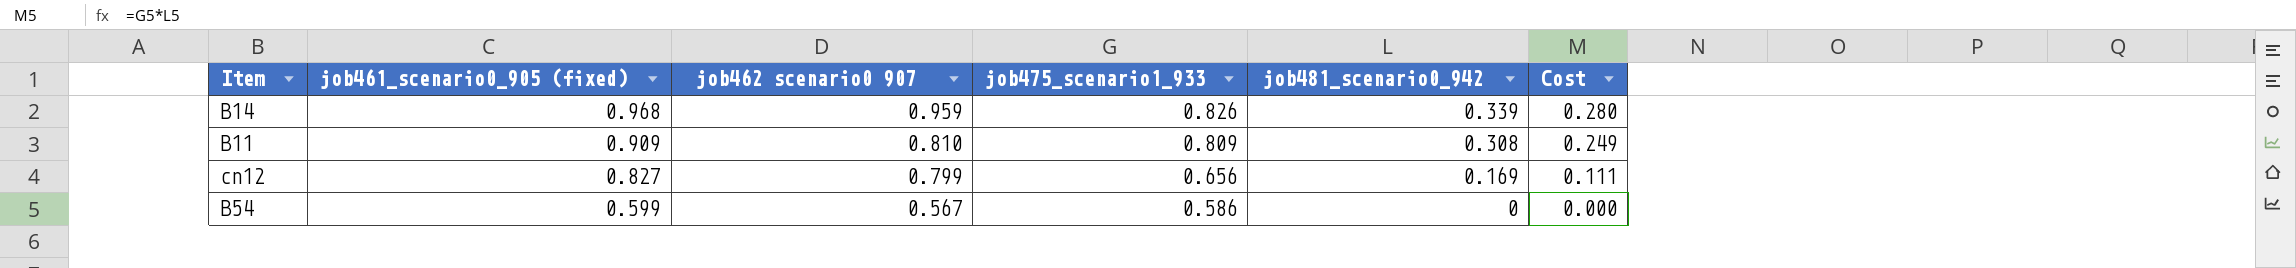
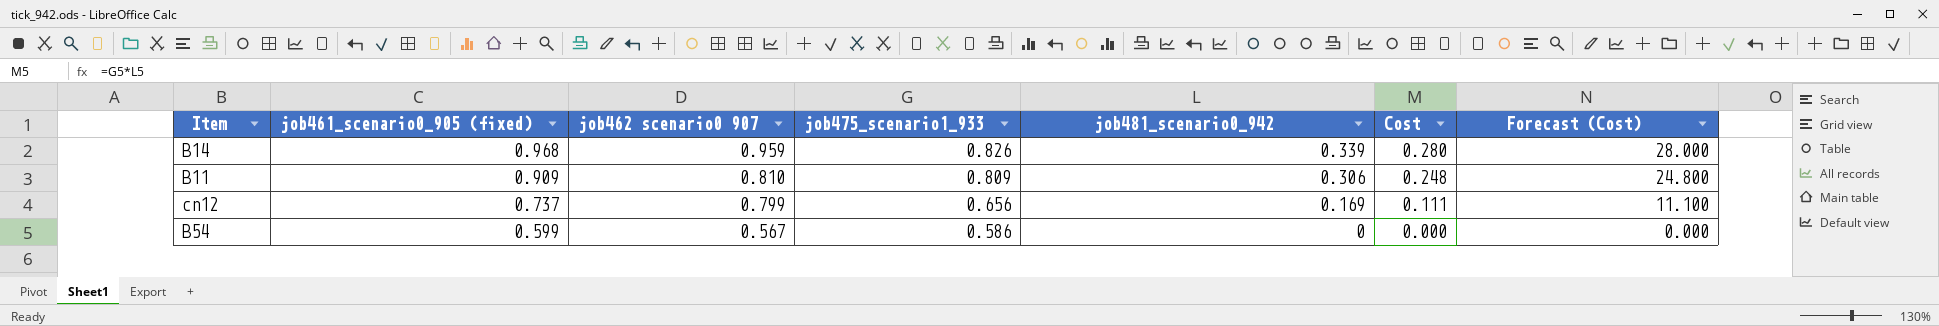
column Forecast (Cost) | formula: none -> [Cost] * 100
B11 | job481_scenario0_942: 0.308 -> 0.306
B11 | Cost: 0.249 -> 0.248
cn12 | job461_scenario0_905 (fixed): 0.827 -> 0.737

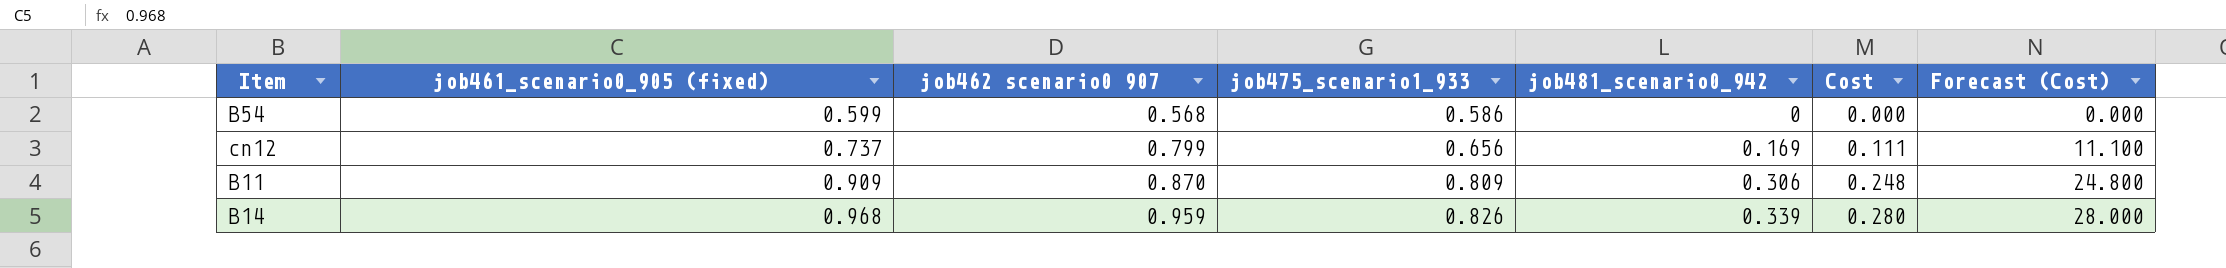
row order: job461_scenario0_905 (fixed) descending -> job461_scenario0_905 (fixed) ascending
B54 | job462 scenario0 907: 0.567 -> 0.568
B11 | job462 scenario0 907: 0.810 -> 0.870

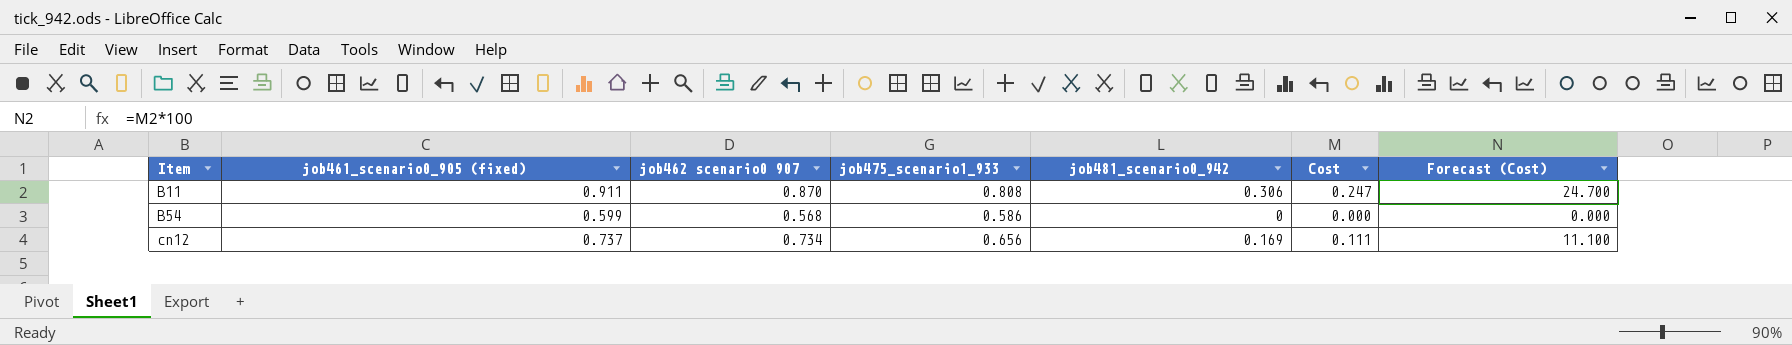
row order: job461_scenario0_905 (fixed) ascending -> Item ascending
row B14: 0.968 | 0.959 | 0.826 | 0.339 | 0.280 | 28.000 -> none
B11 | job461_scenario0_905 (fixed): 0.909 -> 0.911
B11 | job475_scenario1_933: 0.809 -> 0.808
B11 | Cost: 0.248 -> 0.247
B11 | Forecast (Cost): 24.800 -> 24.700
cn12 | job462 scenario0 907: 0.799 -> 0.734

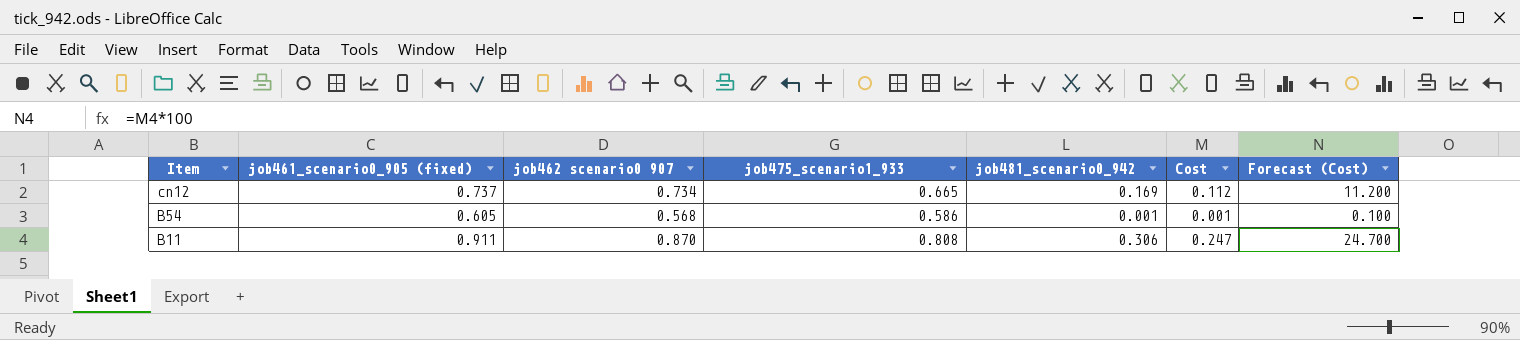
row order: Item ascending -> Item descending
cn12 | job475_scenario1_933: 0.656 -> 0.665
cn12 | Cost: 0.111 -> 0.112
cn12 | Forecast (Cost): 11.100 -> 11.200
B54 | job461_scenario0_905 (fixed): 0.599 -> 0.605
B54 | job481_scenario0_942: 0 -> 0.001
B54 | Cost: 0.000 -> 0.001
B54 | Forecast (Cost): 0.000 -> 0.100

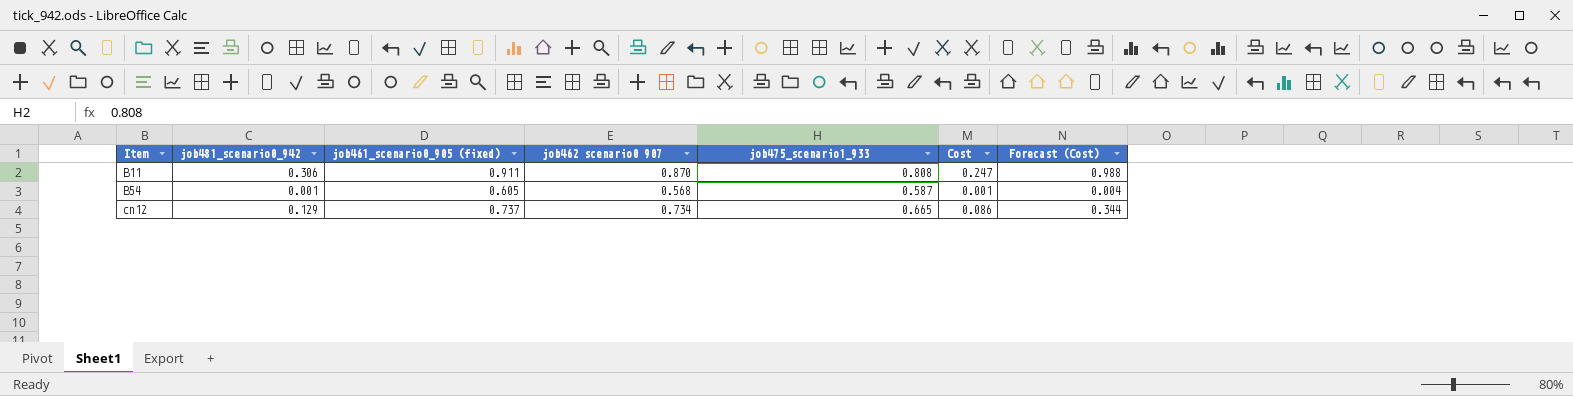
row order: Item descending -> Item ascending
column job481_scenario0_942 | position: 5 -> 2
column Forecast (Cost) | formula: [Cost] * 100 -> [Cost] * 4
B54 | job475_scenario1_933: 0.586 -> 0.587
cn12 | job481_scenario0_942: 0.169 -> 0.129
cn12 | Cost: 0.112 -> 0.086

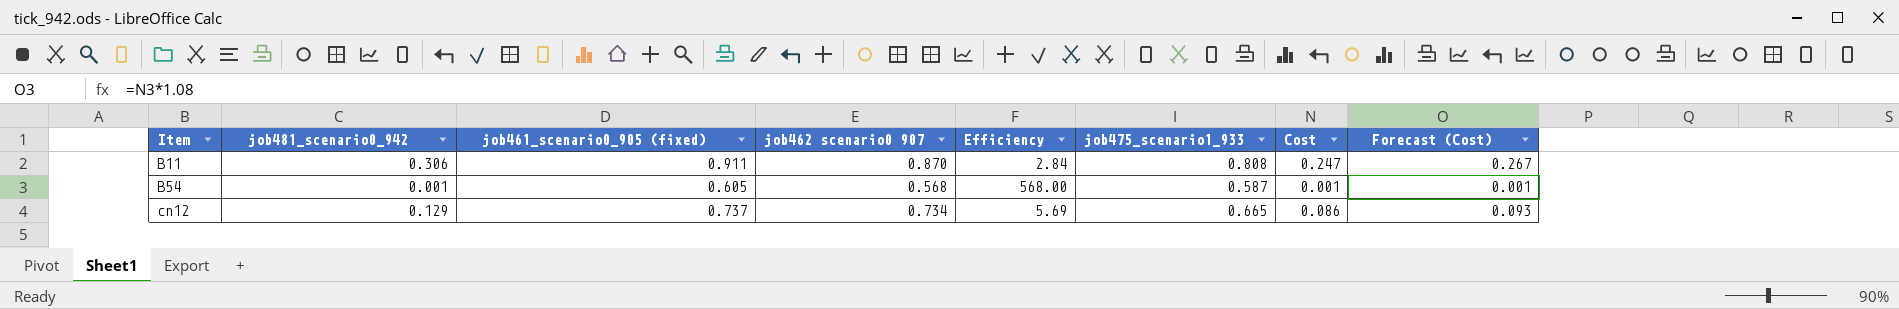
column Efficiency | formula: none -> [job462 scenario0 907] / [job481_scenario0_942]
column Forecast (Cost) | formula: [Cost] * 4 -> [Cost] * 1.08

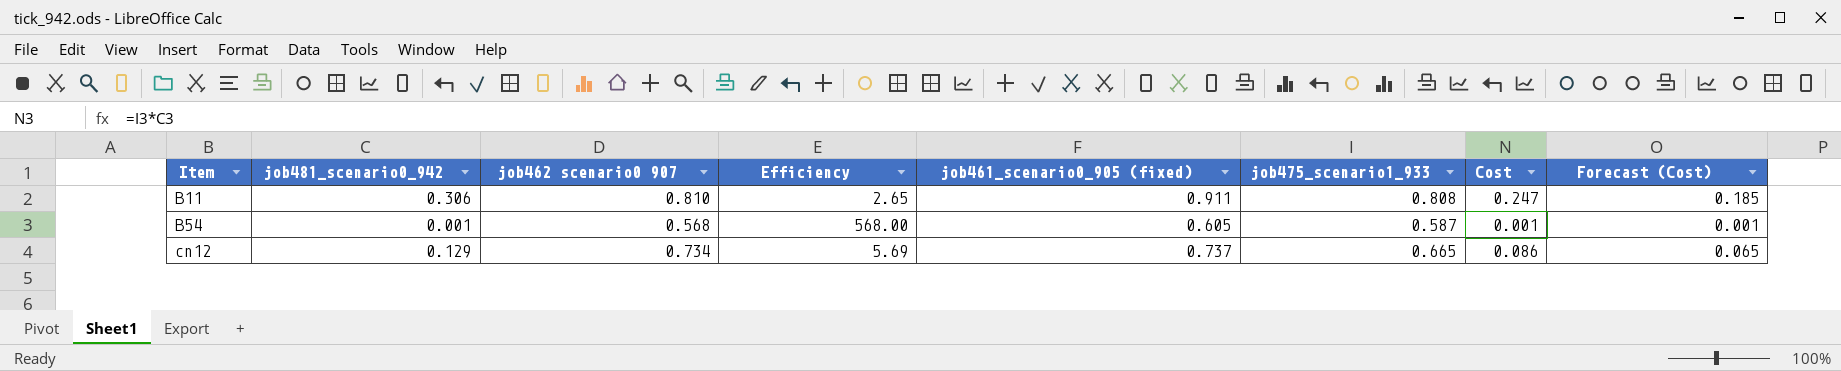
column job461_scenario0_905 (fixed) | position: 3 -> 5
column Forecast (Cost) | formula: [Cost] * 1.08 -> [Cost] * 0.75
B11 | job462 scenario0 907: 0.870 -> 0.810
B11 | Efficiency: 2.84 -> 2.65

